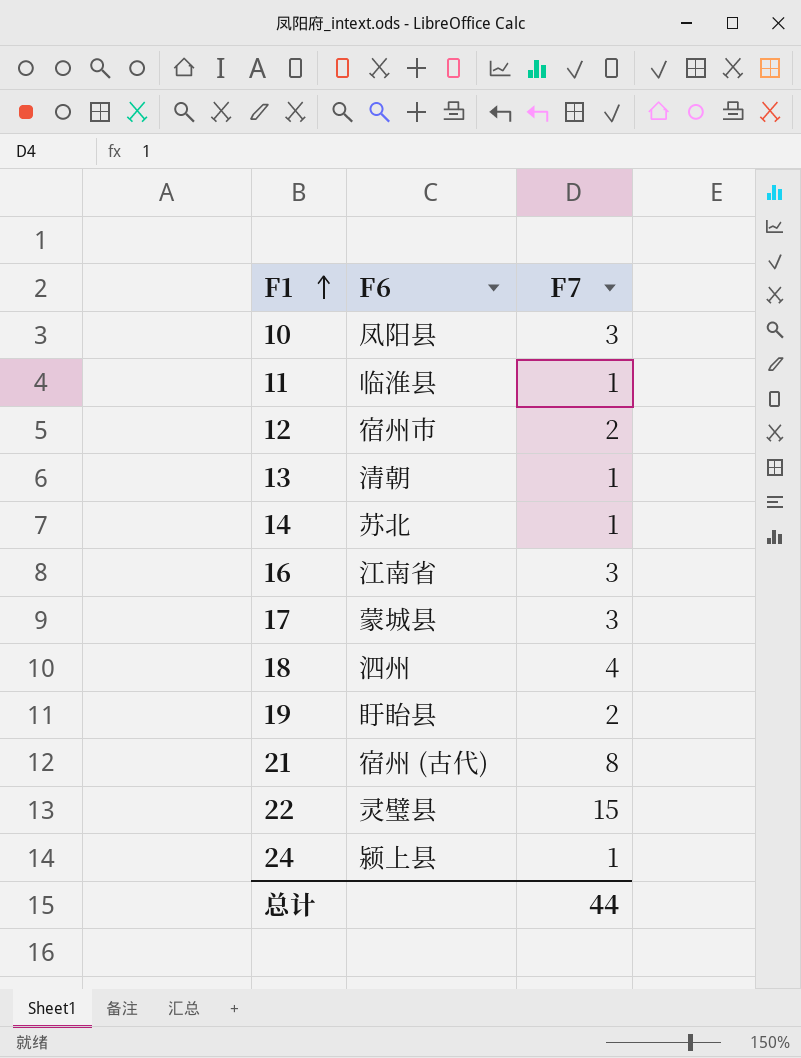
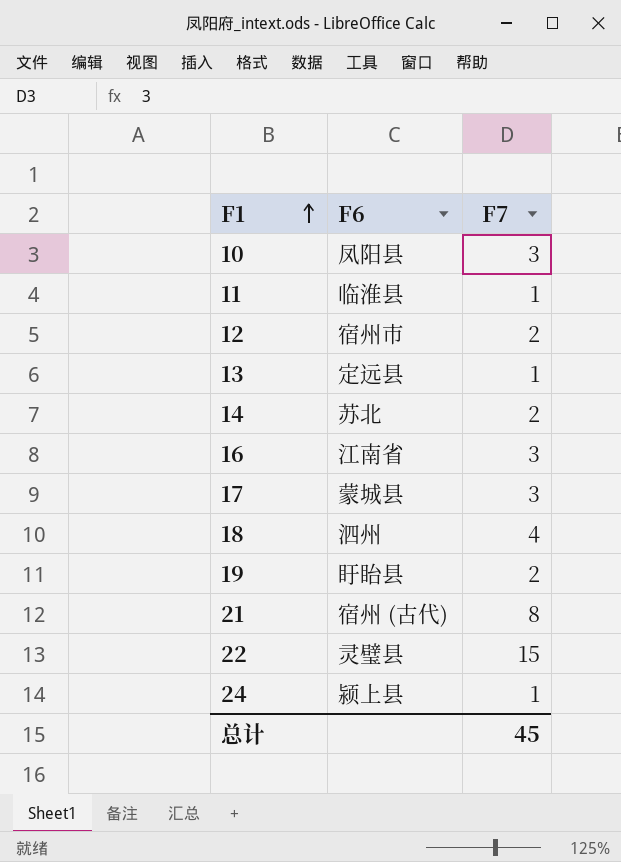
13 | F6: 清朝 -> 定远县
14 | F7: 1 -> 2
总计 | F7: 44 -> 45

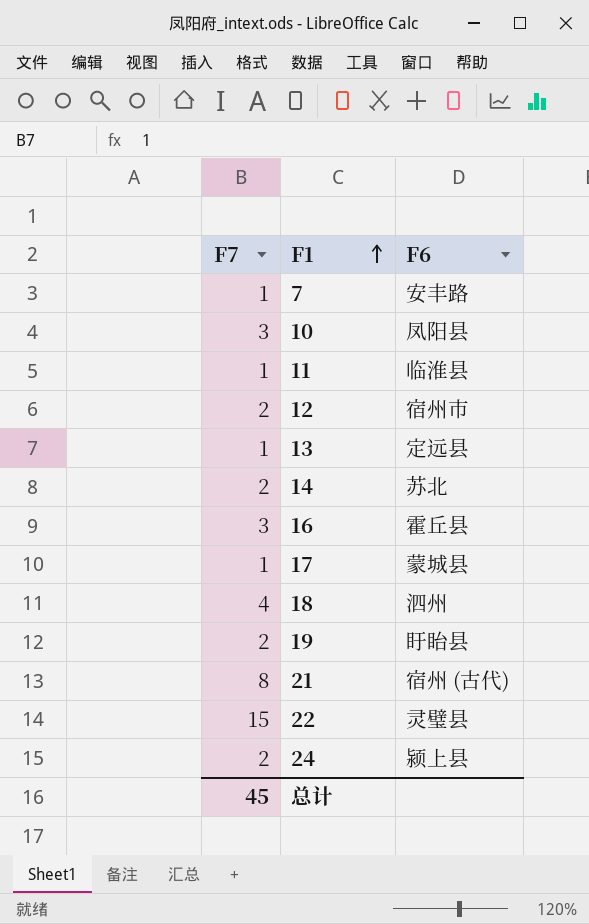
column F7 | position: 3 -> 1
row 7: none -> 1 | 安丰路
16 | F6: 江南省 -> 霍丘县
17 | F7: 3 -> 1
24 | F7: 1 -> 2

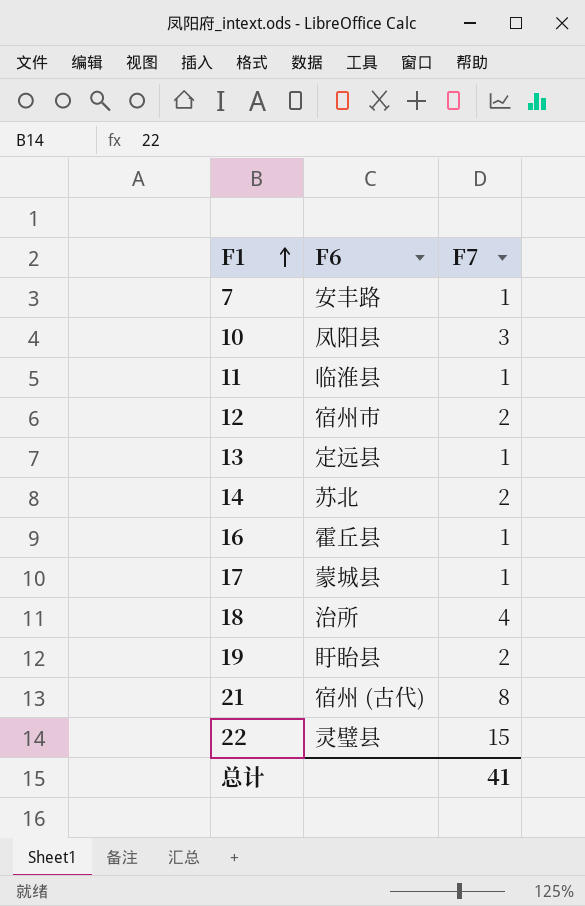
column F7 | position: 1 -> 3
row 24: 2 | 颍上县 -> none
16 | F7: 3 -> 1
18 | F6: 泗州 -> 治所
总计 | F7: 45 -> 41

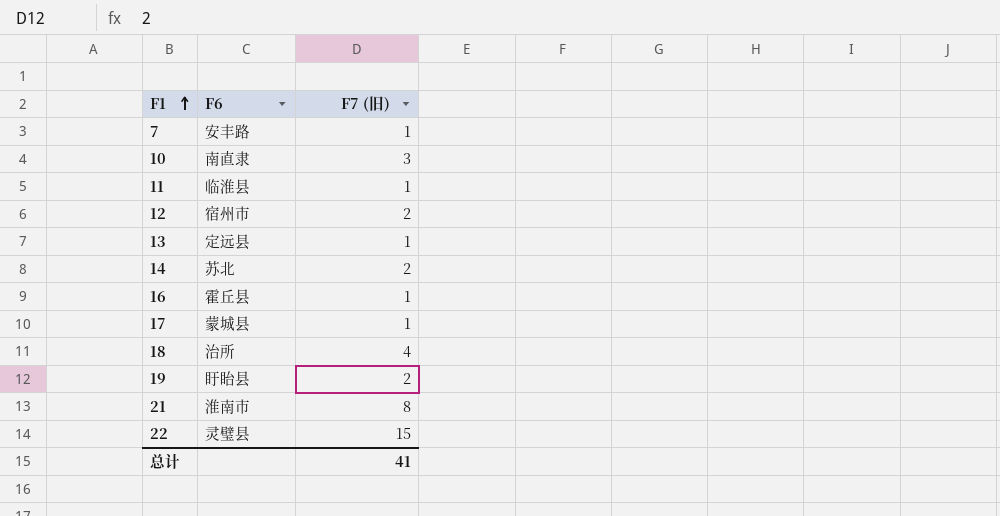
column name: F7 -> F7 (旧)
10 | F6: 凤阳县 -> 南直隶
21 | F6: 宿州 (古代) -> 淮南市

